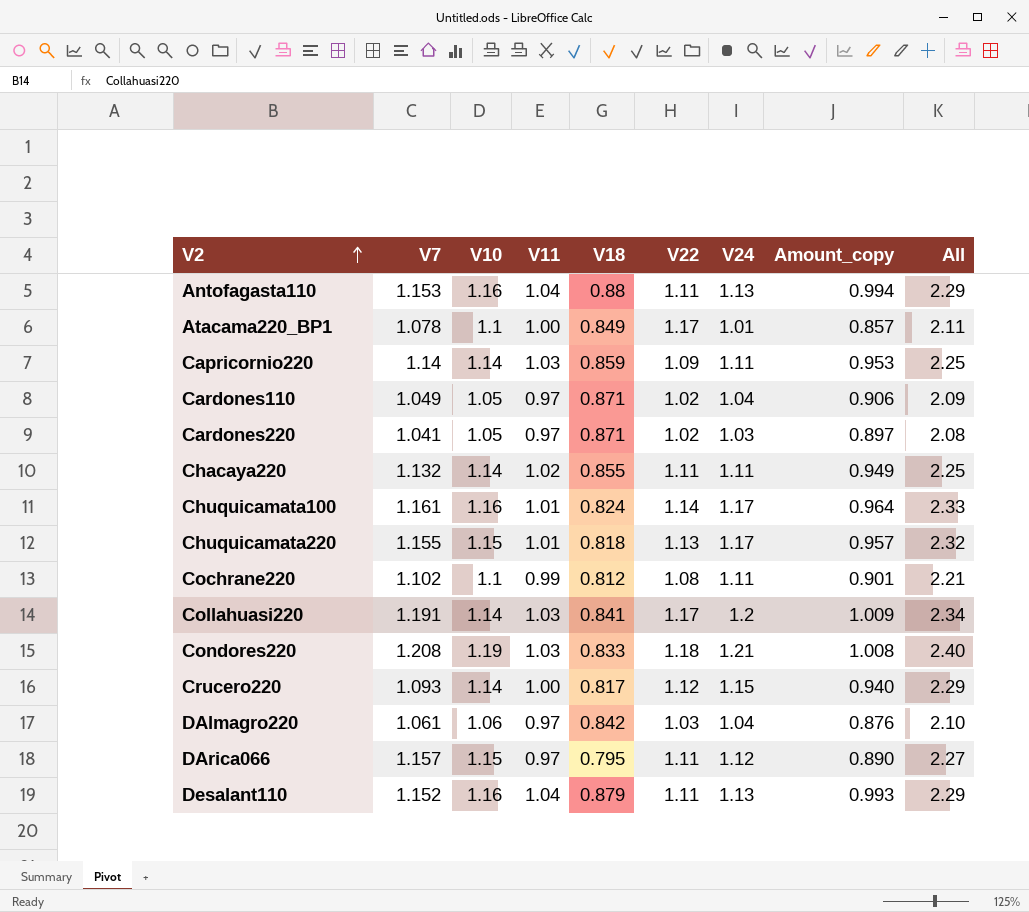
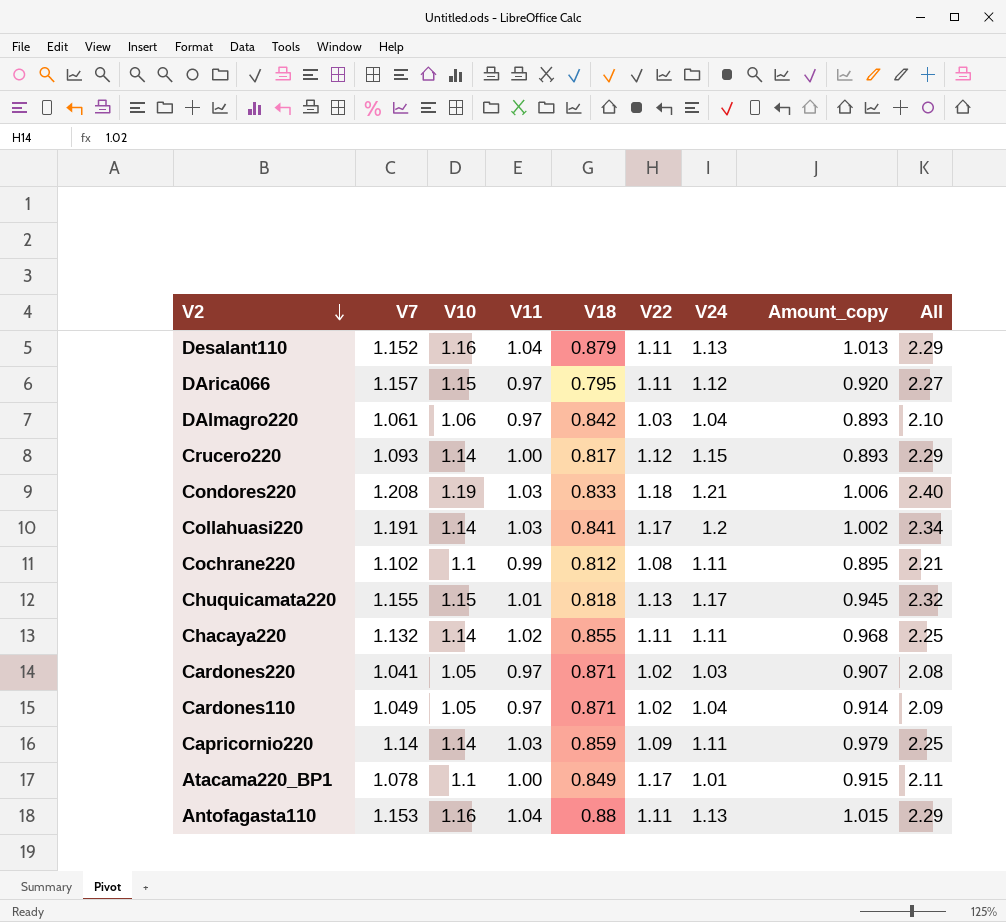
row order: V2 ascending -> V2 descending
column Amount_copy | formula: [V18] * [V24] -> [V7] * [V18]
row Chuquicamata100: 1.161 | 1.16 | 1.01 | 0.824 | 1.14 | 1.17 | 0.964 | 2.33 -> none

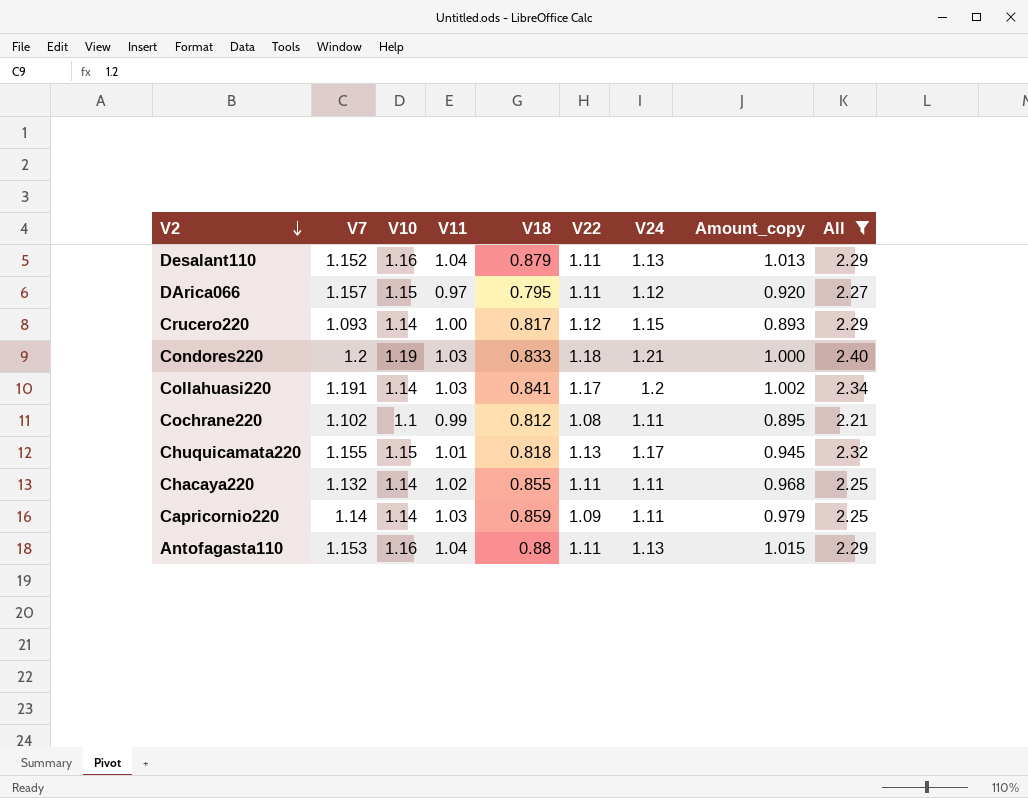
filter: none -> All >= 2.21
Condores220 | V7: 1.208 -> 1.2
Condores220 | Amount_copy: 1.006 -> 1.000

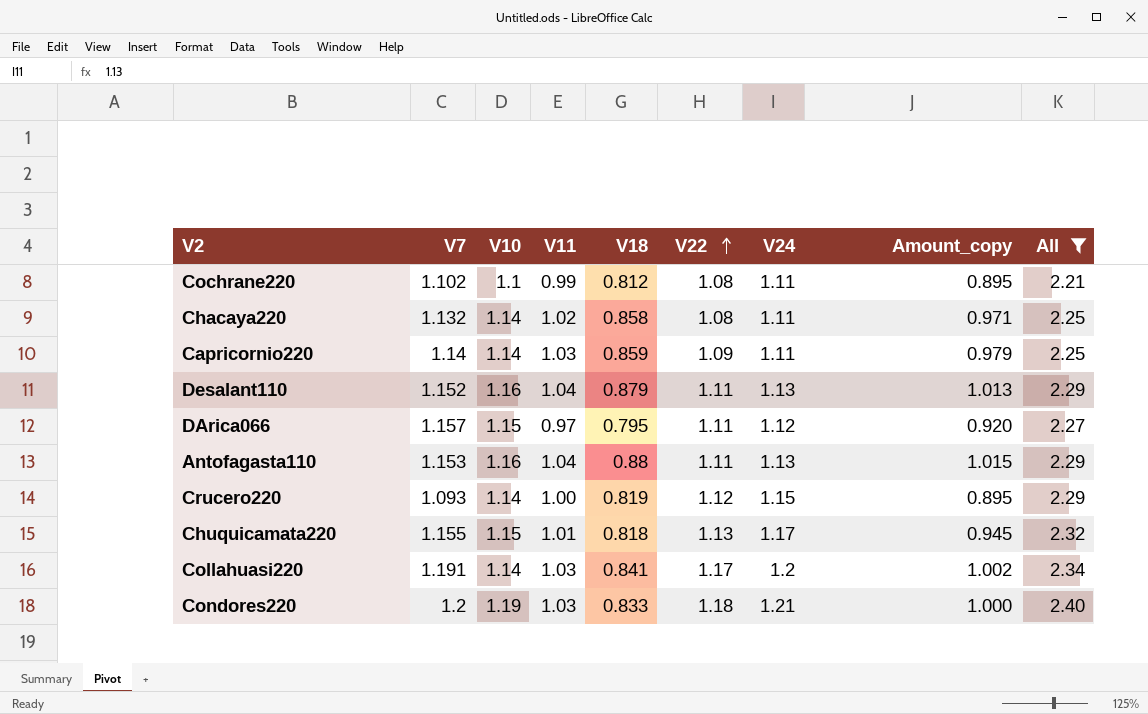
row order: V2 descending -> V22 ascending
Chacaya220 | V18: 0.855 -> 0.858
Chacaya220 | V22: 1.11 -> 1.08
Chacaya220 | Amount_copy: 0.968 -> 0.971
Crucero220 | V18: 0.817 -> 0.819
Crucero220 | Amount_copy: 0.893 -> 0.895

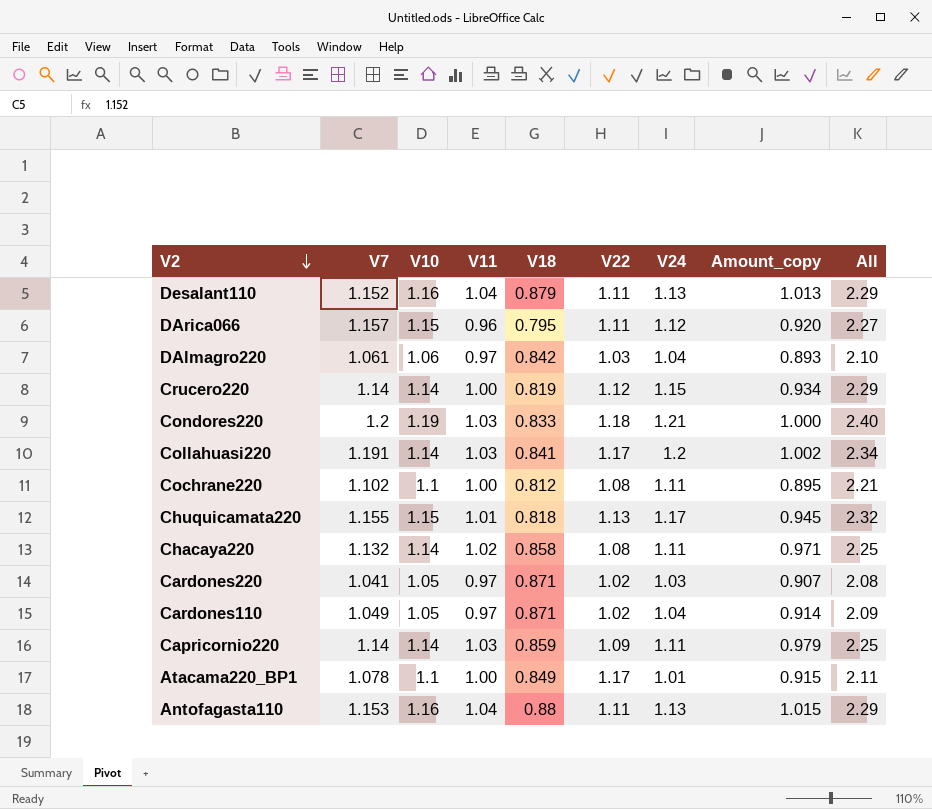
filter: All >= 2.21 -> none
row order: V22 ascending -> V2 descending
DArica066 | V11: 0.97 -> 0.96
Crucero220 | V7: 1.093 -> 1.14
Crucero220 | Amount_copy: 0.895 -> 0.934
Cochrane220 | V11: 0.99 -> 1.00

